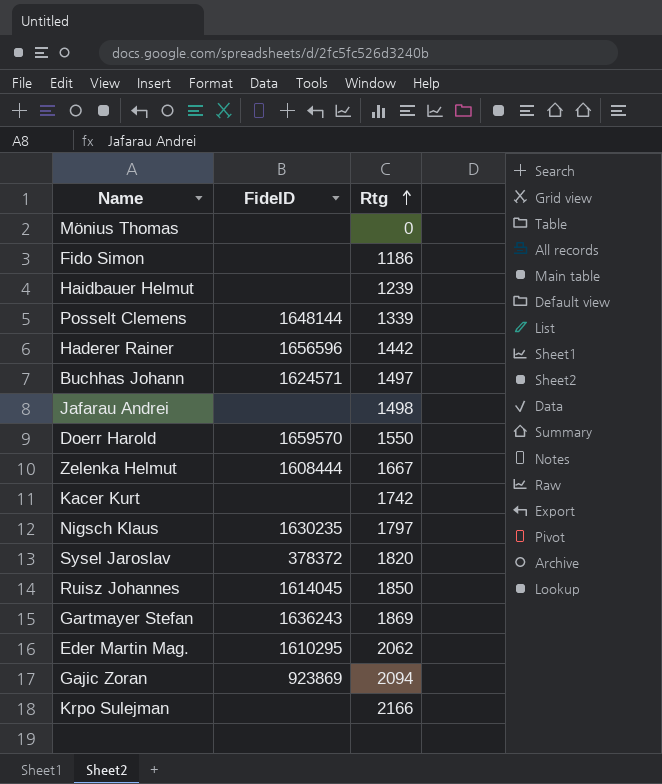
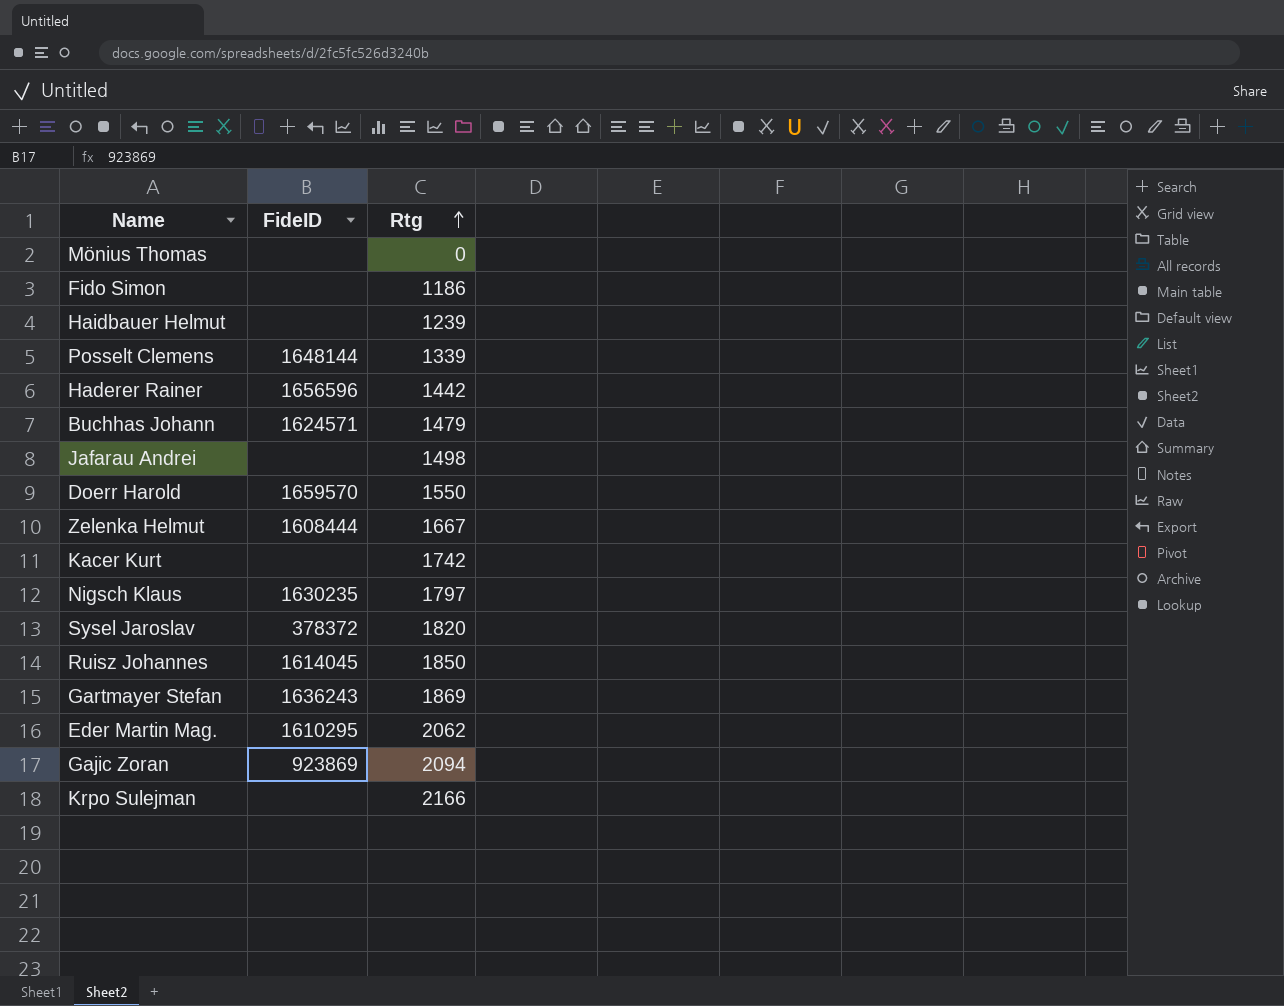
Buchhas Johann | Rtg: 1497 -> 1479

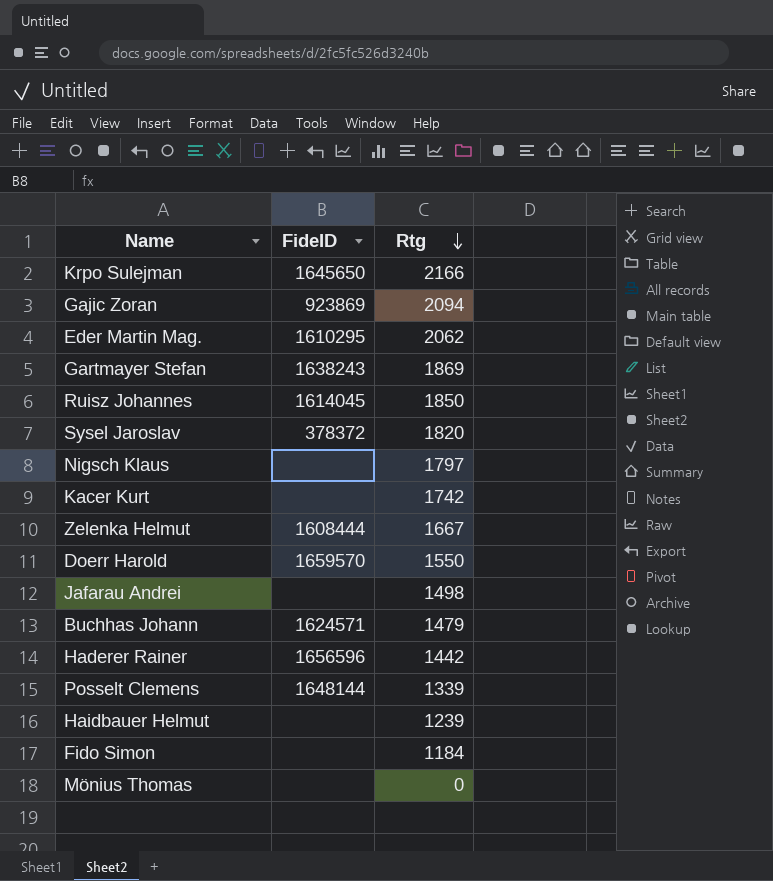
row order: Rtg ascending -> Rtg descending
Krpo Sulejman | FideID: none -> 1645650
Gartmayer Stefan | FideID: 1636243 -> 1638243
Nigsch Klaus | FideID: 1630235 -> none
Fido Simon | Rtg: 1186 -> 1184

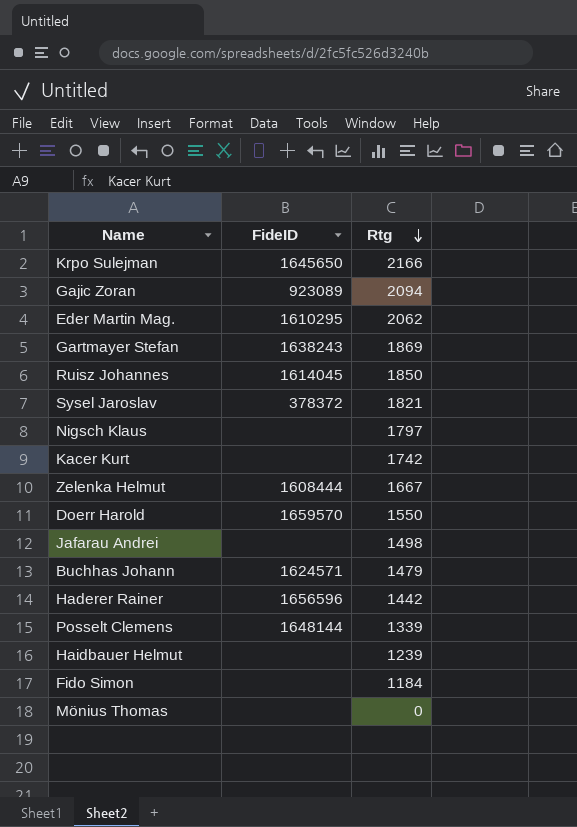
Gajic Zoran | FideID: 923869 -> 923089
Sysel Jaroslav | Rtg: 1820 -> 1821

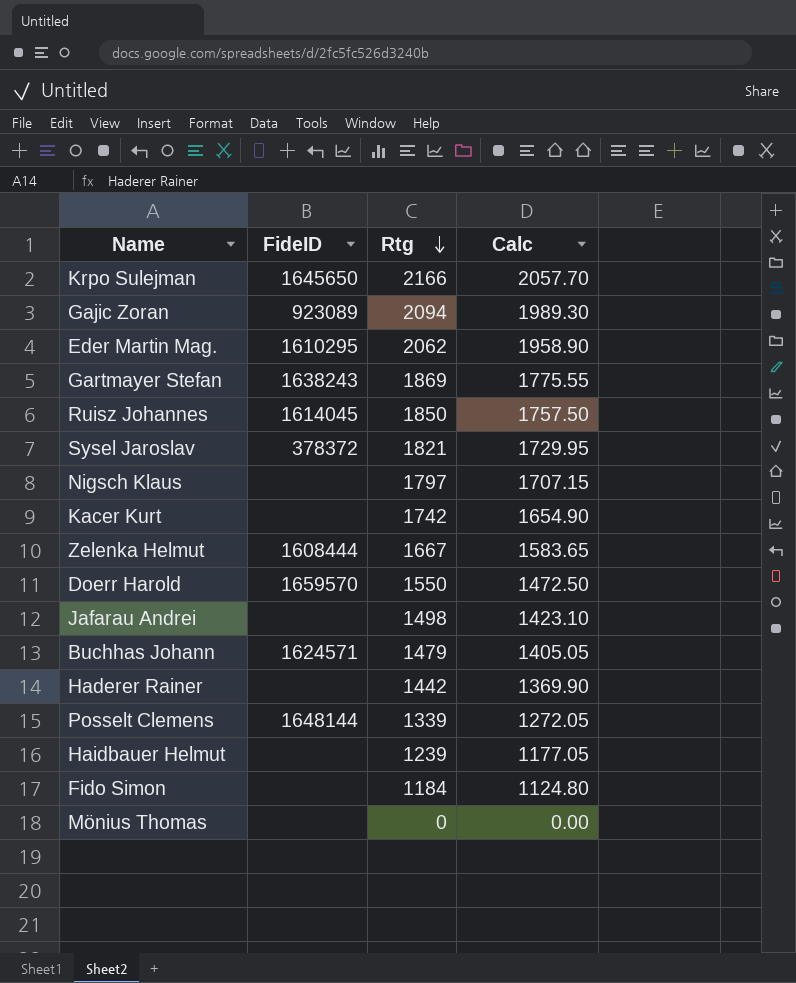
column Calc | formula: none -> [Rtg] * 0.95
Haderer Rainer | FideID: 1656596 -> none

